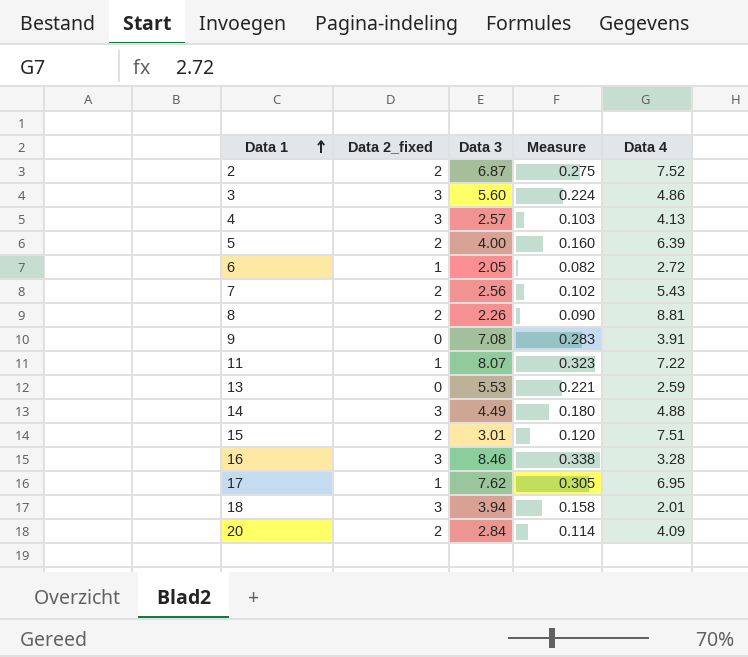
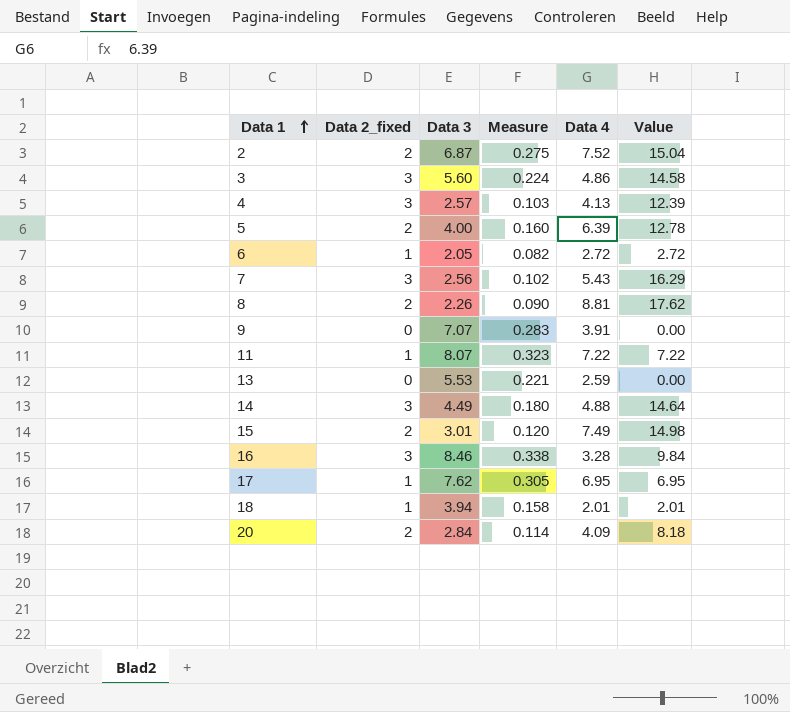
column Value | formula: none -> [Data 2_fixed] * [Data 4]
7 | Data 2_fixed: 2 -> 3
9 | Data 3: 7.08 -> 7.07
15 | Data 4: 7.51 -> 7.49
18 | Data 2_fixed: 3 -> 1

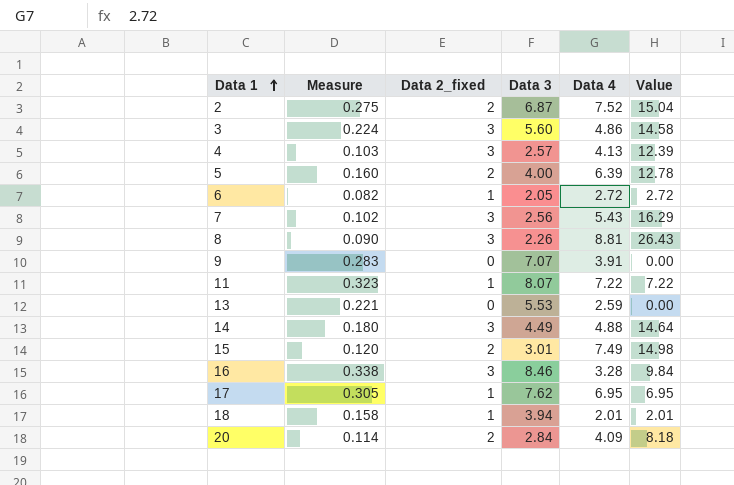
column Measure | position: 4 -> 2
8 | Data 2_fixed: 2 -> 3
8 | Value: 17.62 -> 26.43

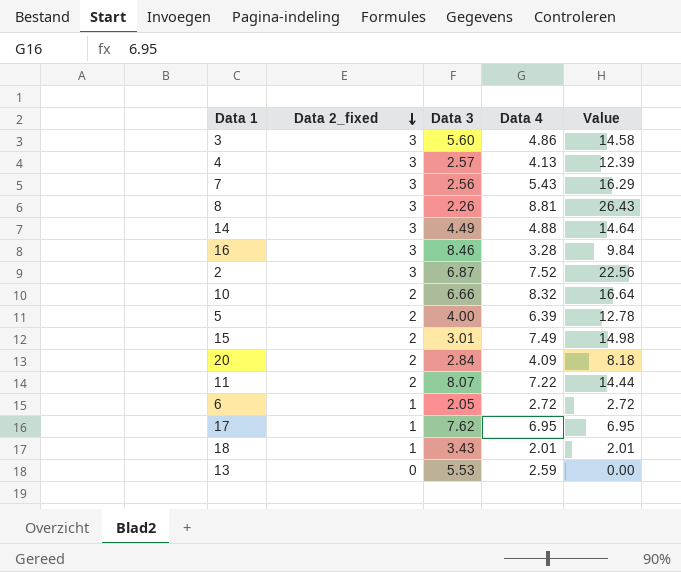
row order: Data 1 ascending -> Data 2_fixed descending
column Measure | formula: [Data 3] * 0.04 -> none
row 9: 0.283 | 0 | 7.07 | 3.91 | 0.00 -> none
2 | Data 2_fixed: 2 -> 3
2 | Value: 15.04 -> 22.56
row 10: none -> 2 | 6.66 | 8.32 | 16.64
11 | Data 2_fixed: 1 -> 2
11 | Value: 7.22 -> 14.44
18 | Data 3: 3.94 -> 3.43

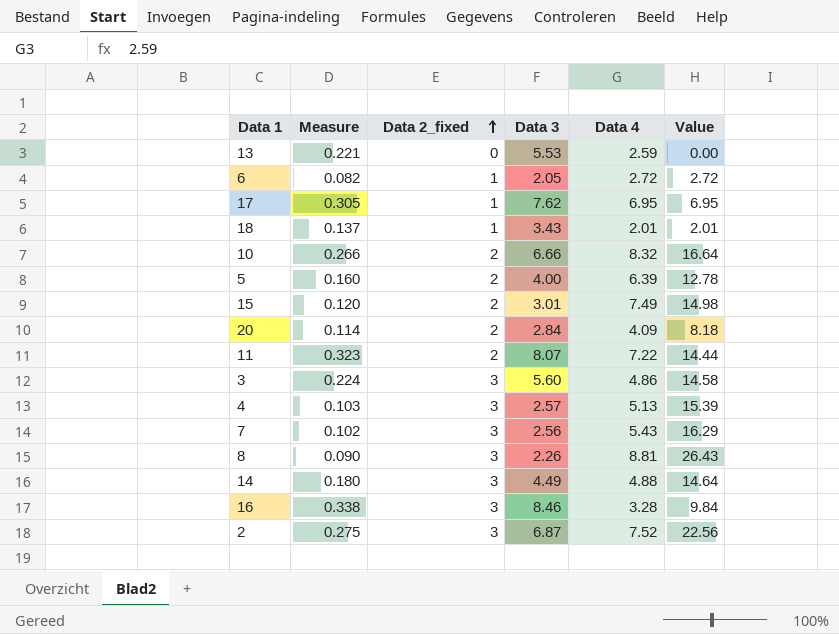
row order: Data 2_fixed descending -> Data 2_fixed ascending
column Measure | formula: none -> [Data 3] * 0.04
4 | Data 4: 4.13 -> 5.13
4 | Value: 12.39 -> 15.39

